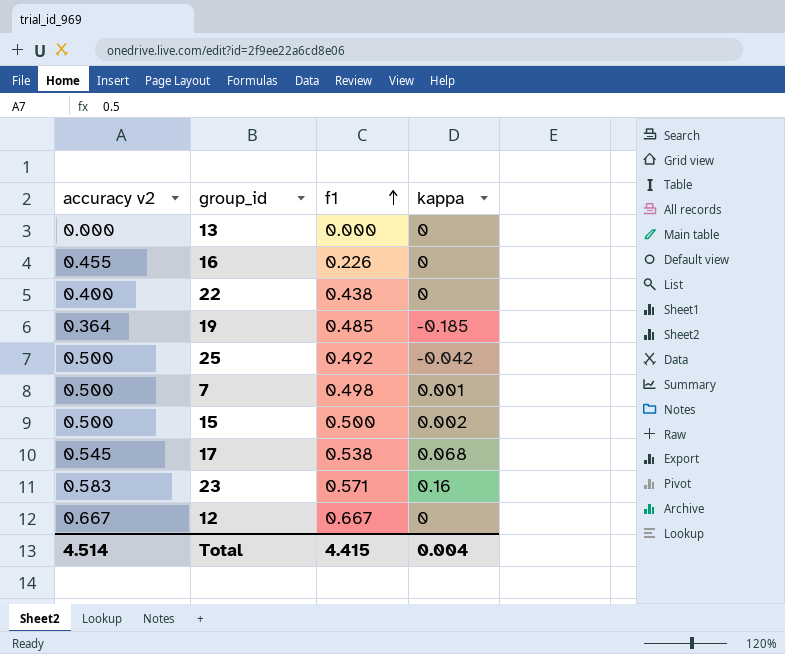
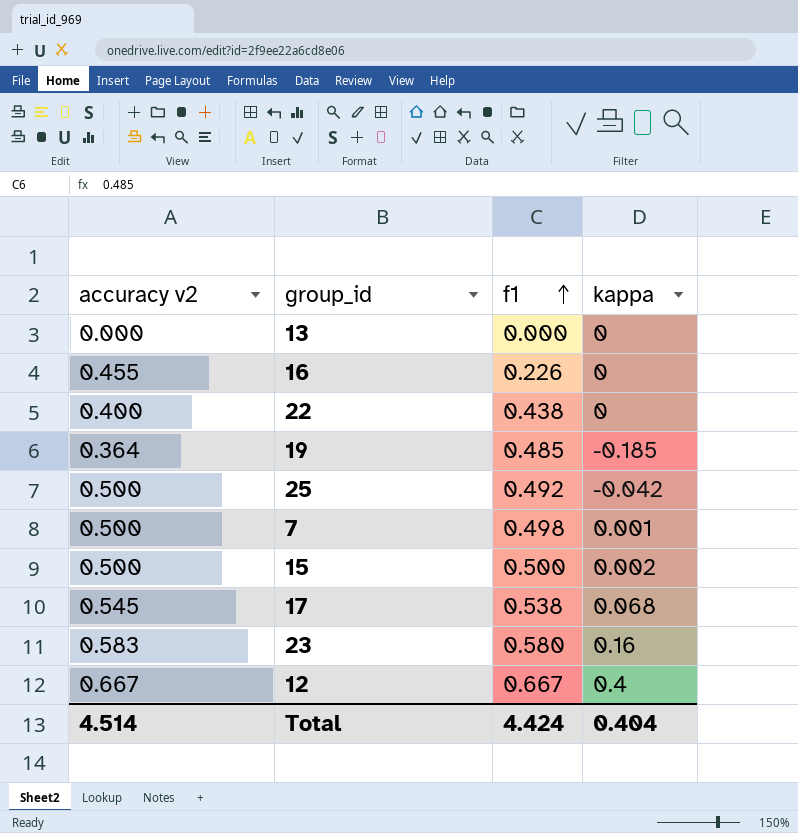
23 | f1: 0.571 -> 0.580
12 | kappa: 0 -> 0.4
Total | f1: 4.415 -> 4.424
Total | kappa: 0.004 -> 0.404

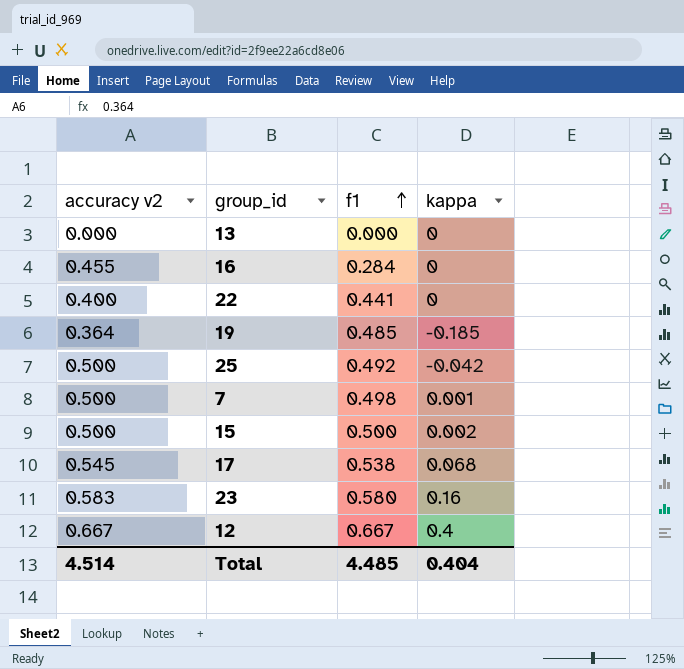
16 | f1: 0.226 -> 0.284
22 | f1: 0.438 -> 0.441
Total | f1: 4.424 -> 4.485

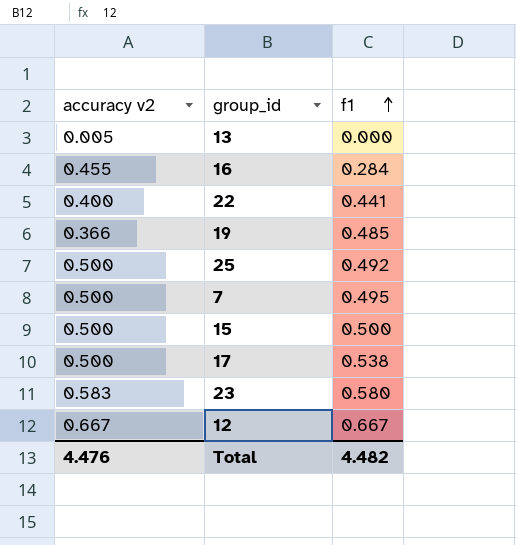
column kappa | position: 4 -> none
13 | accuracy v2: 0.000 -> 0.005
19 | accuracy v2: 0.364 -> 0.366
7 | f1: 0.498 -> 0.495
17 | accuracy v2: 0.545 -> 0.500
Total | accuracy v2: 4.514 -> 4.476
Total | f1: 4.485 -> 4.482

